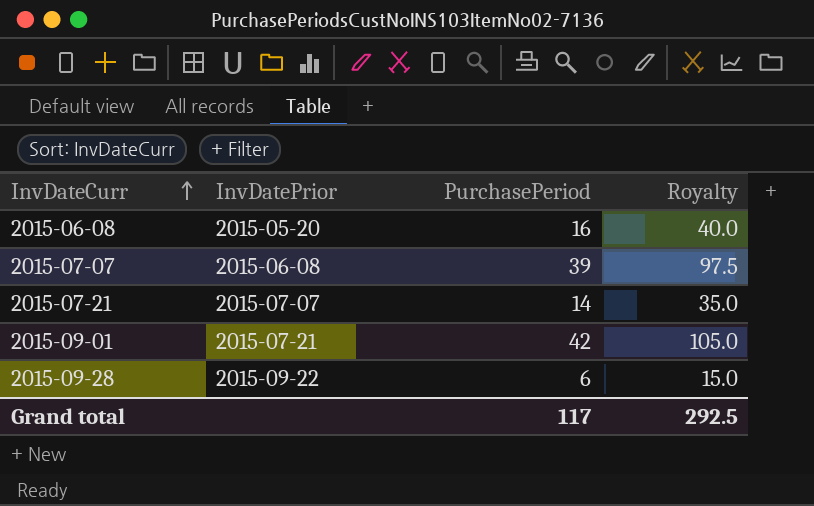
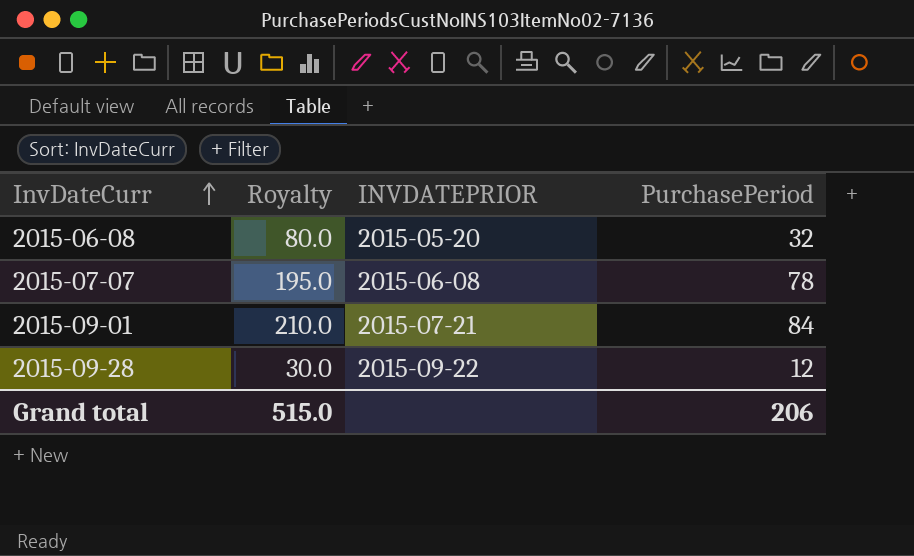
column Royalty | position: 4 -> 2
column name: InvDatePrior -> INVDATEPRIOR
row 2015-07-21: 2015-07-07 | 14 | 35.0 -> none
2015-06-08 | Royalty: 40.0 -> 80.0
2015-06-08 | PurchasePeriod: 16 -> 32
2015-07-07 | Royalty: 97.5 -> 195.0
2015-07-07 | PurchasePeriod: 39 -> 78
2015-09-01 | Royalty: 105.0 -> 210.0
2015-09-01 | PurchasePeriod: 42 -> 84
2015-09-28 | Royalty: 15.0 -> 30.0
2015-09-28 | PurchasePeriod: 6 -> 12
Grand total | Royalty: 292.5 -> 515.0
Grand total | PurchasePeriod: 117 -> 206

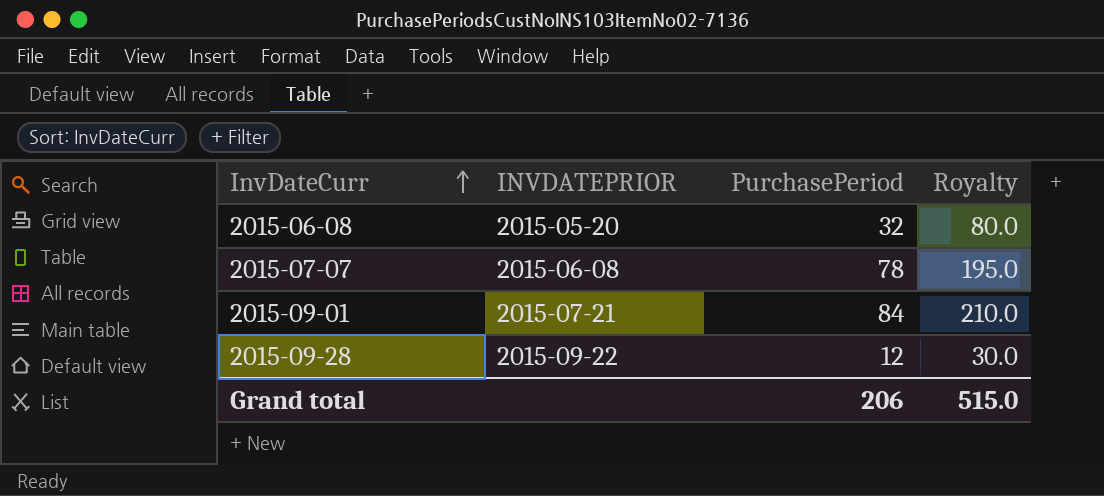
column Royalty | position: 2 -> 4

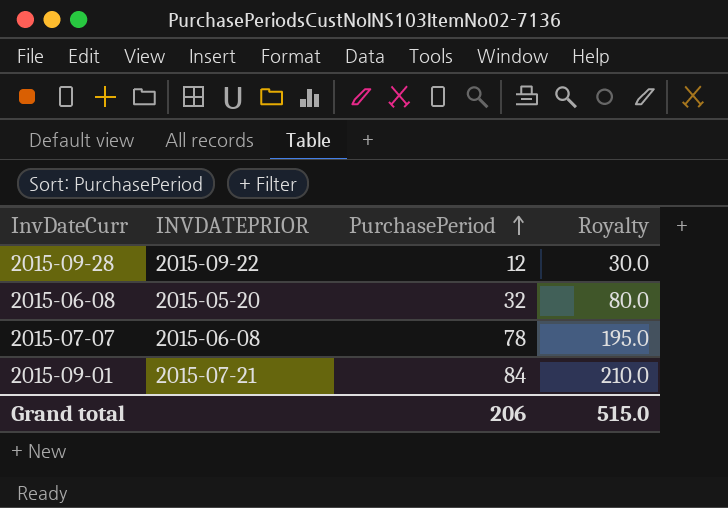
row order: InvDateCurr ascending -> PurchasePeriod ascending

